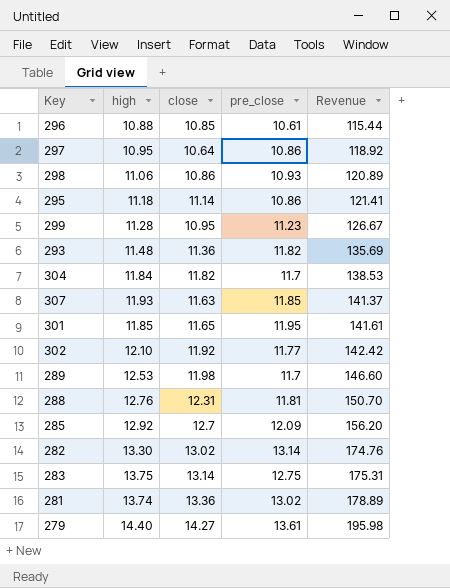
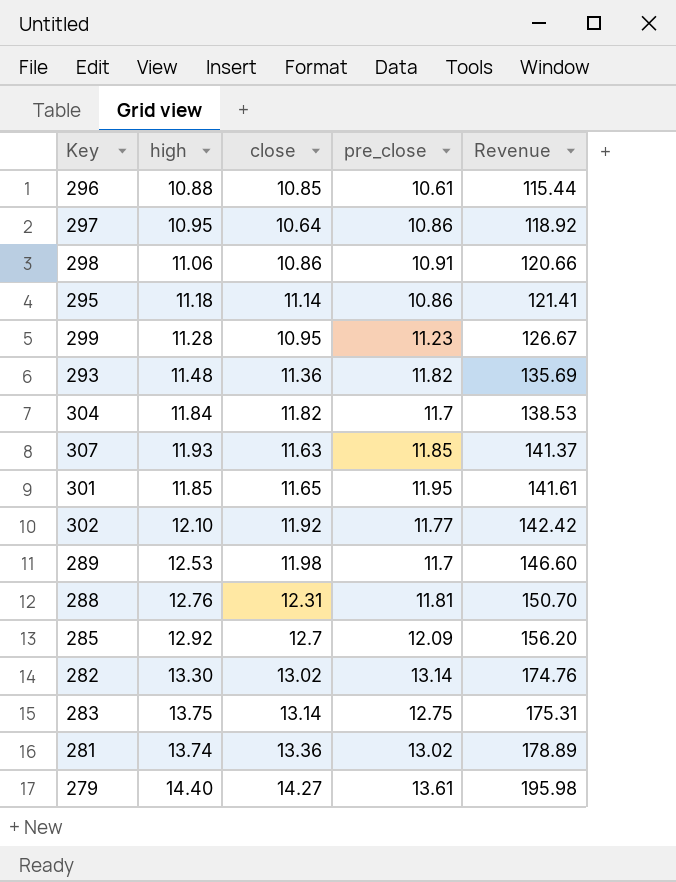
298 | pre_close: 10.93 -> 10.91
298 | Revenue: 120.89 -> 120.66

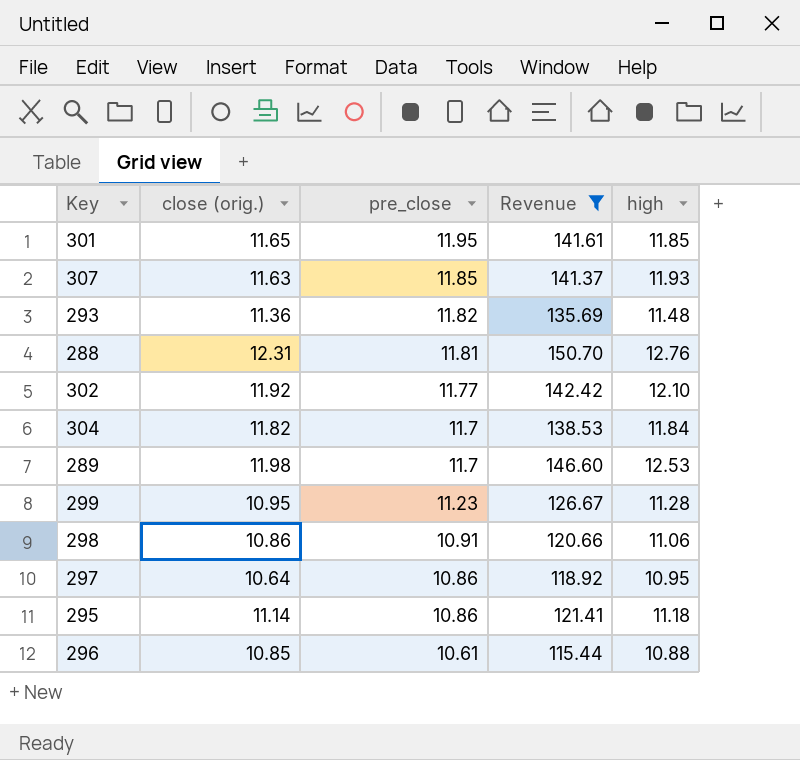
filter: none -> Revenue <= 150.70
row order: Revenue ascending -> pre_close descending
column name: close -> close (orig.)
column high | position: 2 -> 5

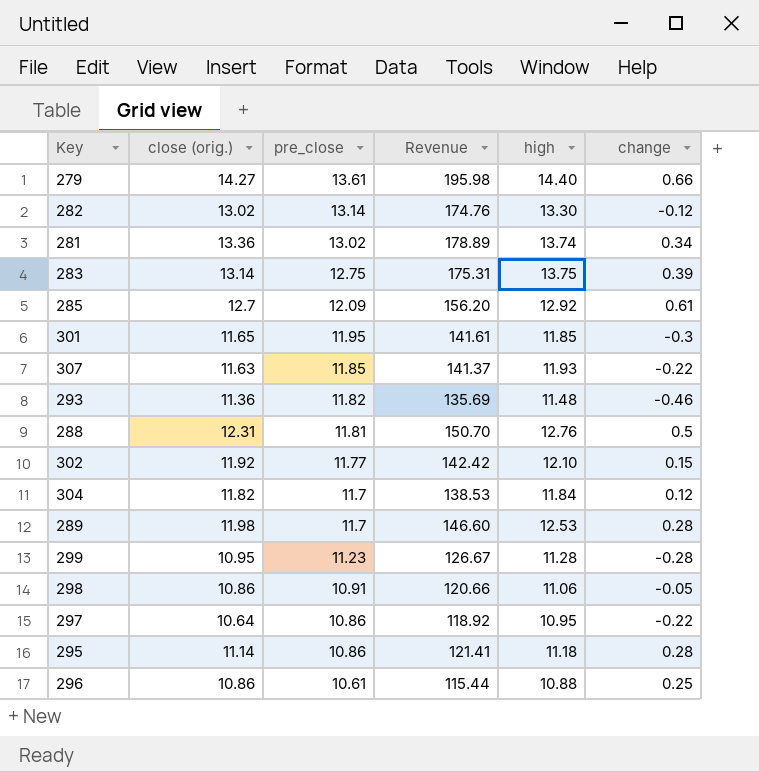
filter: Revenue <= 150.70 -> none
column change | formula: none -> [close (orig.)] - [pre_close]
296 | close (orig.): 10.85 -> 10.86

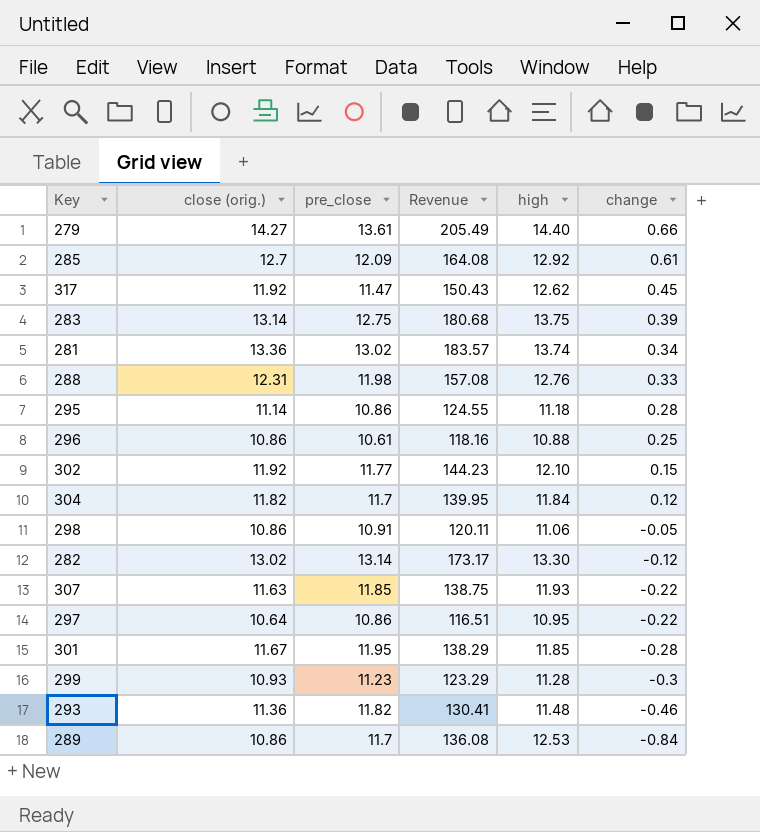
row order: pre_close descending -> change descending
column Revenue | formula: [pre_close] * [high] -> [close (orig.)] * [high]
row 317: none -> 11.92 | 11.47 | 150.43 | 12.62 | 0.45
288 | pre_close: 11.81 -> 11.98
288 | change: 0.5 -> 0.33
301 | close (orig.): 11.65 -> 11.67
301 | change: -0.3 -> -0.28
299 | close (orig.): 10.95 -> 10.93
299 | change: -0.28 -> -0.3
289 | close (orig.): 11.98 -> 10.86
289 | change: 0.28 -> -0.84

